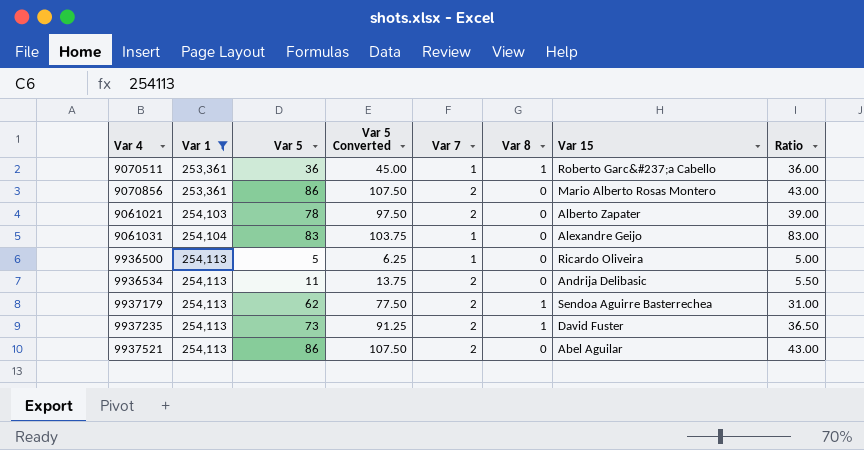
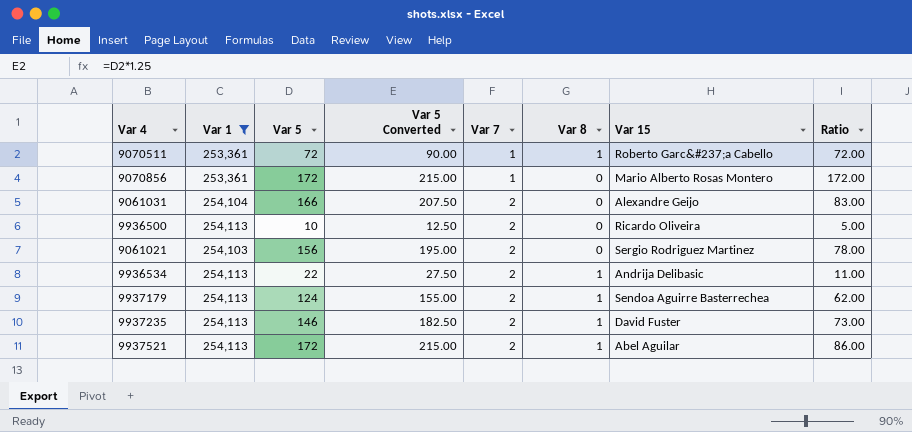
row order: Var 1 ascending -> Var 7 ascending
9070511 | Var 5: 36 -> 72
9070511 | Var 5 Converted: 45.00 -> 90.00
9070511 | Ratio: 36.00 -> 72.00
9070856 | Var 5: 86 -> 172
9070856 | Var 5 Converted: 107.50 -> 215.00
9070856 | Var 7: 2 -> 1
9070856 | Ratio: 43.00 -> 172.00
9061031 | Var 5: 83 -> 166
9061031 | Var 5 Converted: 103.75 -> 207.50
9061031 | Var 7: 1 -> 2
9936500 | Var 5: 5 -> 10
9936500 | Var 5 Converted: 6.25 -> 12.50
9936500 | Var 7: 1 -> 2
9061021 | Var 5: 78 -> 156
9061021 | Var 5 Converted: 97.50 -> 195.00
9061021 | Var 15: Alberto Zapater -> Sergio Rodriguez Martinez
9061021 | Ratio: 39.00 -> 78.00
9936534 | Var 5: 11 -> 22
9936534 | Var 5 Converted: 13.75 -> 27.50
9936534 | Var 8: 0 -> 1
9936534 | Ratio: 5.50 -> 11.00
9937179 | Var 5: 62 -> 124
9937179 | Var 5 Converted: 77.50 -> 155.00
9937179 | Ratio: 31.00 -> 62.00
9937235 | Var 5: 73 -> 146
9937235 | Var 5 Converted: 91.25 -> 182.50
9937235 | Ratio: 36.50 -> 73.00
9937521 | Var 5: 86 -> 172
9937521 | Var 5 Converted: 107.50 -> 215.00
9937521 | Var 8: 0 -> 1
9937521 | Ratio: 43.00 -> 86.00

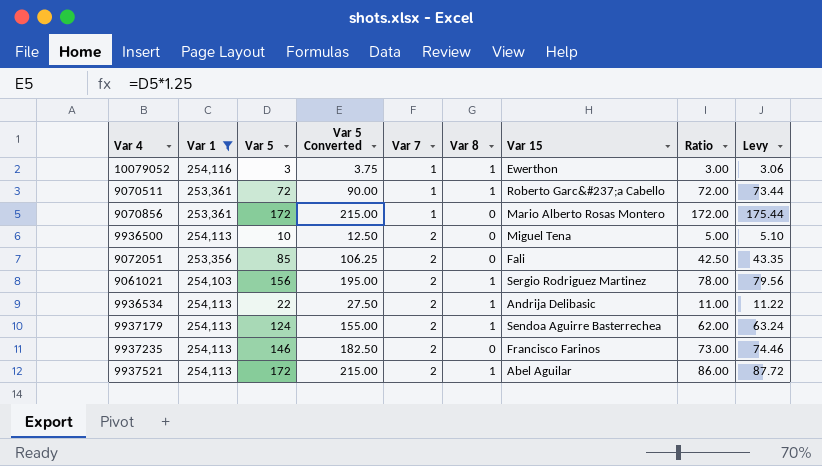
column Levy | formula: none -> [Ratio] * 1.02
row 9061031: 254,104 | 166 | 207.50 | 2 | 0 | Alexandre Geijo | 83.00 -> none
row 10079052: none -> 254,116 | 3 | 3.75 | 1 | 1 | Ewerthon | 3.00 | 3.06
9936500 | Var 15: Ricardo Oliveira -> Miguel Tena
row 9072051: none -> 253,356 | 85 | 106.25 | 2 | 0 | Fali | 42.50 | 43.35
9061021 | Var 8: 0 -> 1
9937235 | Var 8: 1 -> 0
9937235 | Var 15: David Fuster -> Francisco Farinos

